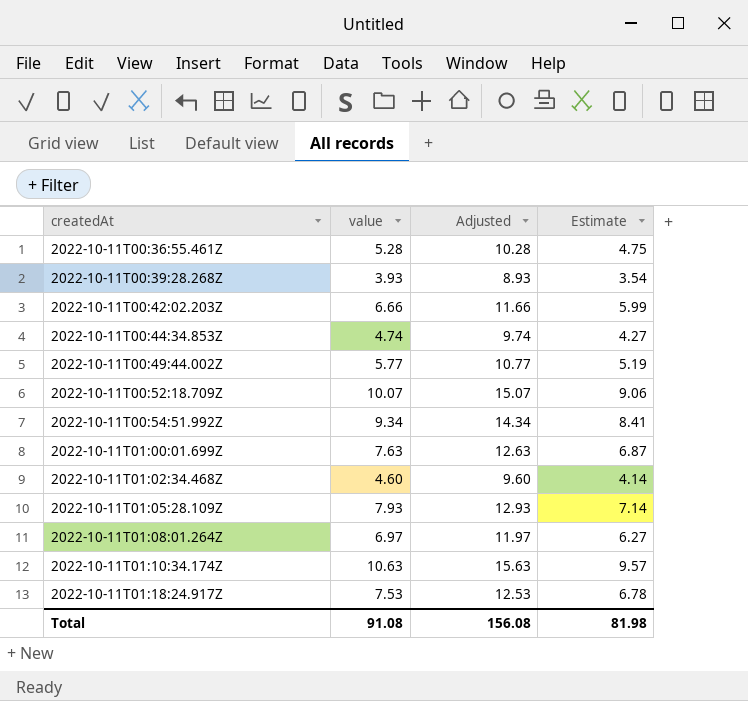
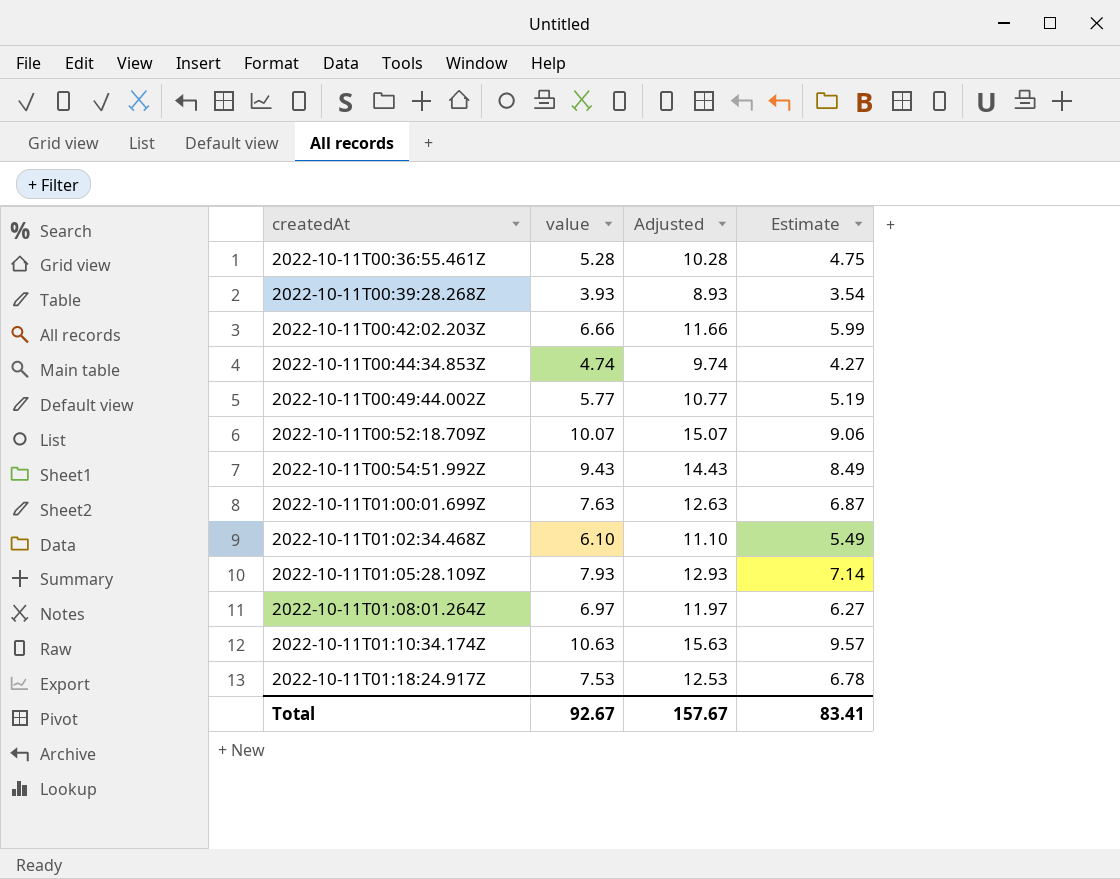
2022-10-11T00:54:51.992Z | value: 9.34 -> 9.43
2022-10-11T00:54:51.992Z | Adjusted: 14.34 -> 14.43
2022-10-11T00:54:51.992Z | Estimate: 8.41 -> 8.49
2022-10-11T01:02:34.468Z | value: 4.60 -> 6.10
2022-10-11T01:02:34.468Z | Adjusted: 9.60 -> 11.10
2022-10-11T01:02:34.468Z | Estimate: 4.14 -> 5.49
Total | value: 91.08 -> 92.67
Total | Adjusted: 156.08 -> 157.67
Total | Estimate: 81.98 -> 83.41

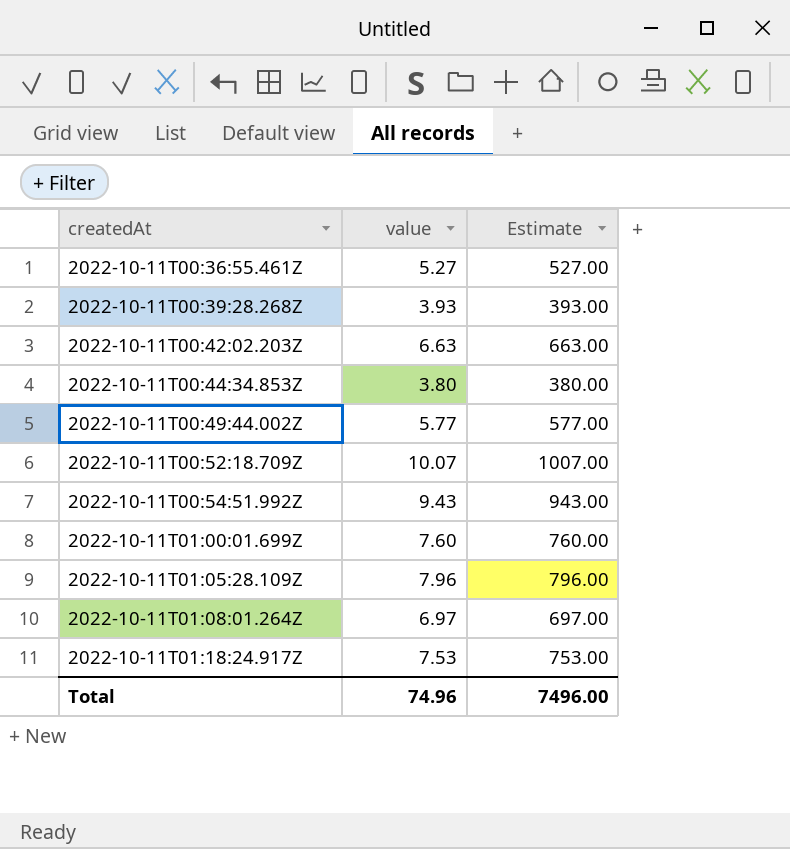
column Adjusted | formula: [value] + 5 -> none
column Estimate | formula: [value] * 0.9 -> [value] * 100
row 2022-10-11T01:02:34.468Z: 6.10 | 11.10 | 5.49 -> none
row 2022-10-11T01:10:34.174Z: 10.63 | 15.63 | 9.57 -> none
2022-10-11T00:36:55.461Z | value: 5.28 -> 5.27
2022-10-11T00:42:02.203Z | value: 6.66 -> 6.63
2022-10-11T00:44:34.853Z | value: 4.74 -> 3.80
2022-10-11T01:00:01.699Z | value: 7.63 -> 7.60
2022-10-11T01:05:28.109Z | value: 7.93 -> 7.96
Total | value: 92.67 -> 74.96
Total | Estimate: 83.41 -> 7496.00

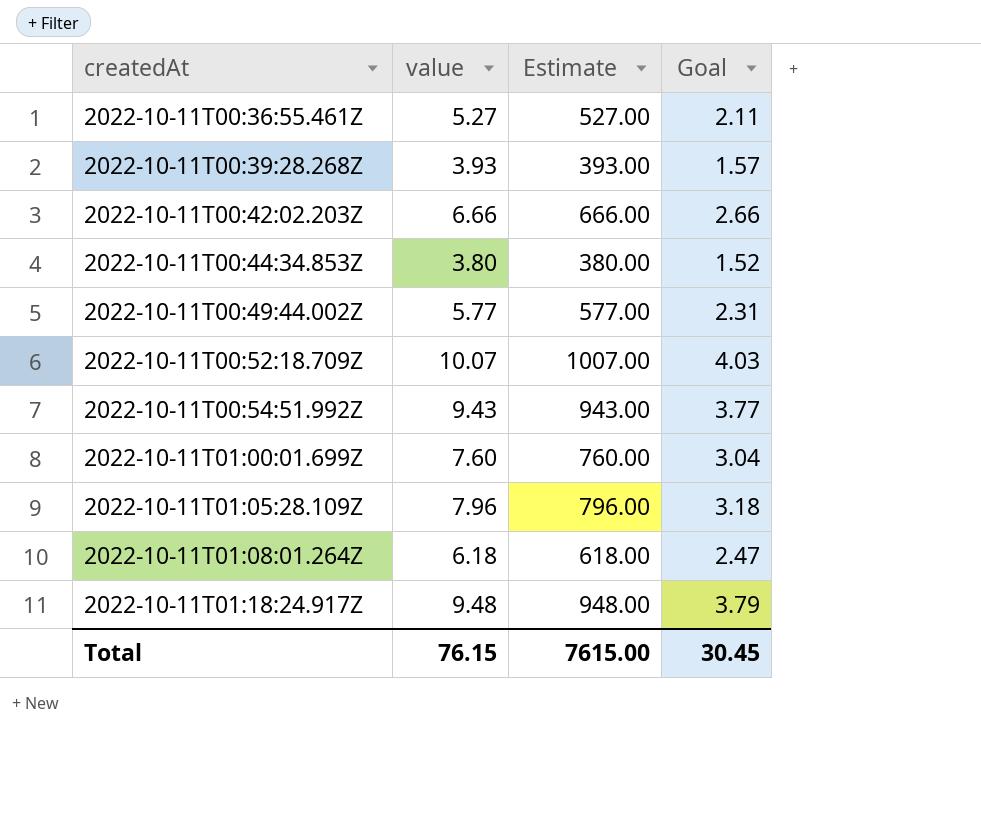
column Goal | formula: none -> [value] * 0.4
2022-10-11T00:42:02.203Z | value: 6.63 -> 6.66
2022-10-11T00:42:02.203Z | Estimate: 663.00 -> 666.00
2022-10-11T01:08:01.264Z | value: 6.97 -> 6.18
2022-10-11T01:08:01.264Z | Estimate: 697.00 -> 618.00
2022-10-11T01:18:24.917Z | value: 7.53 -> 9.48
2022-10-11T01:18:24.917Z | Estimate: 753.00 -> 948.00
Total | value: 74.96 -> 76.15
Total | Estimate: 7496.00 -> 7615.00

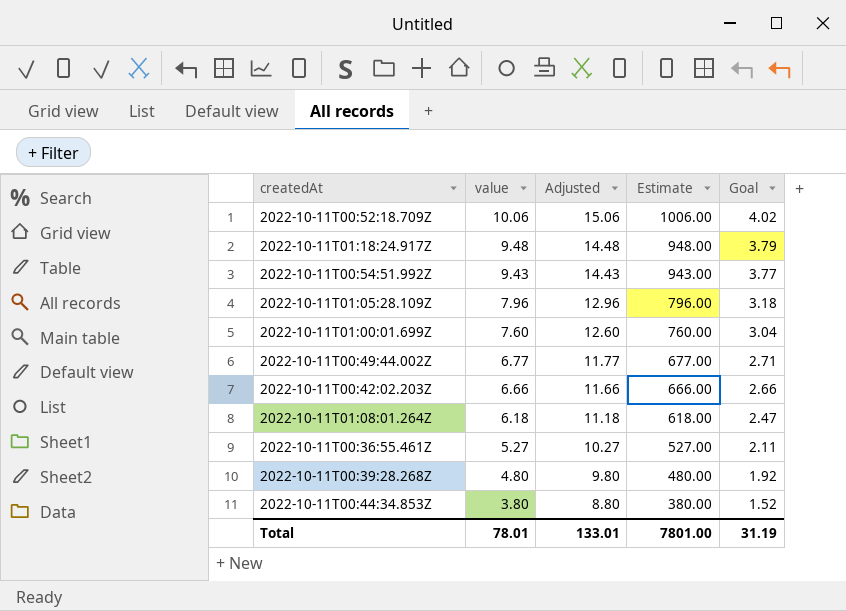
row order: createdAt ascending -> value descending
column Adjusted | formula: none -> [value] + 5
2022-10-11T00:52:18.709Z | value: 10.07 -> 10.06
2022-10-11T00:52:18.709Z | Estimate: 1007.00 -> 1006.00
2022-10-11T00:52:18.709Z | Goal: 4.03 -> 4.02
2022-10-11T00:49:44.002Z | value: 5.77 -> 6.77
2022-10-11T00:49:44.002Z | Estimate: 577.00 -> 677.00
2022-10-11T00:49:44.002Z | Goal: 2.31 -> 2.71
2022-10-11T00:39:28.268Z | value: 3.93 -> 4.80
2022-10-11T00:39:28.268Z | Estimate: 393.00 -> 480.00
2022-10-11T00:39:28.268Z | Goal: 1.57 -> 1.92
Total | value: 76.15 -> 78.01
Total | Estimate: 7615.00 -> 7801.00
Total | Goal: 30.45 -> 31.19

